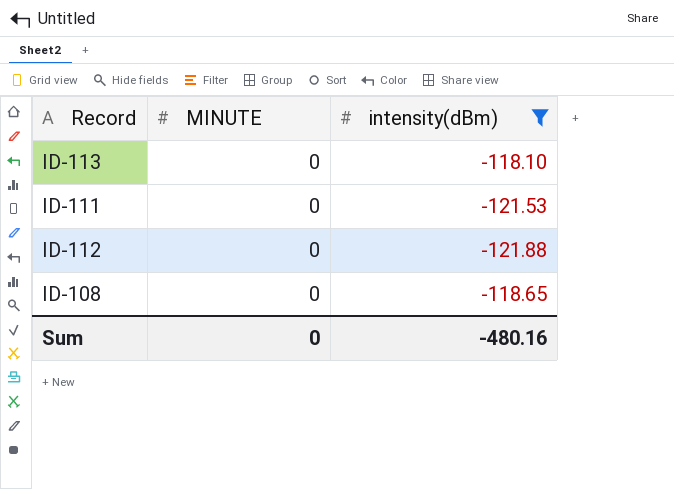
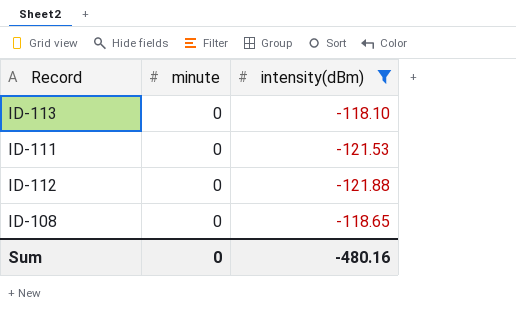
column name: MINUTE -> minute

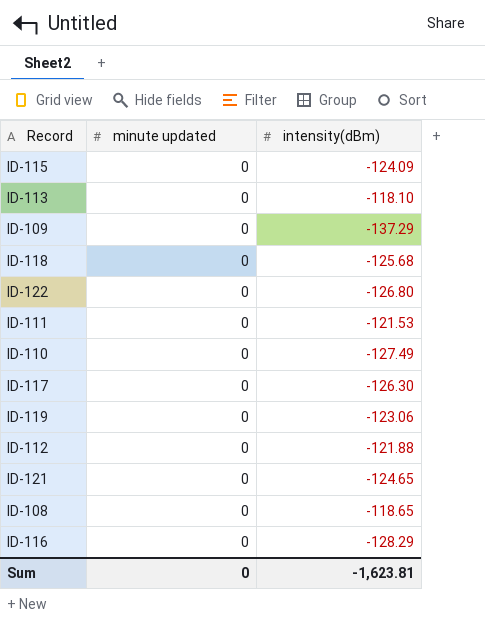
filter: intensity(dBm) >= -121.88 -> none
column name: minute -> minute updated
Sum | intensity(dBm): -480.16 -> -1,623.81

